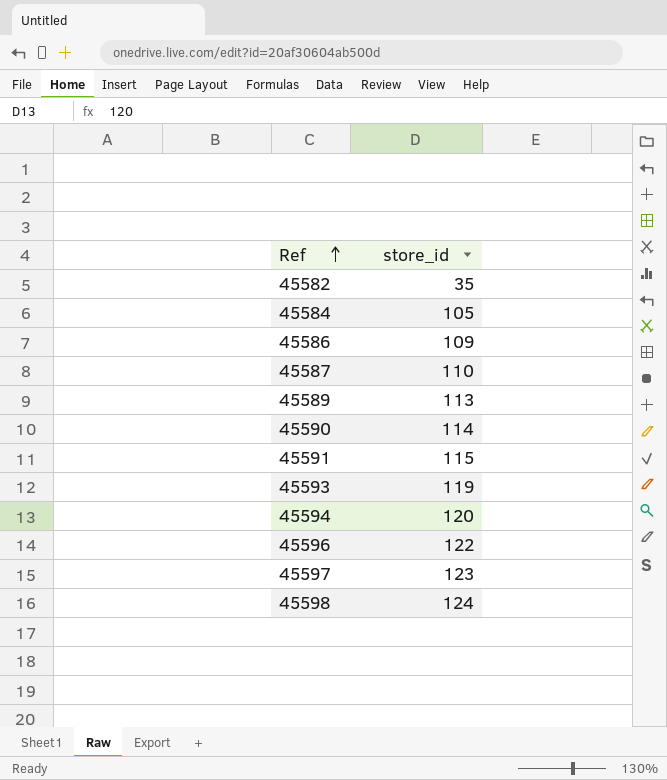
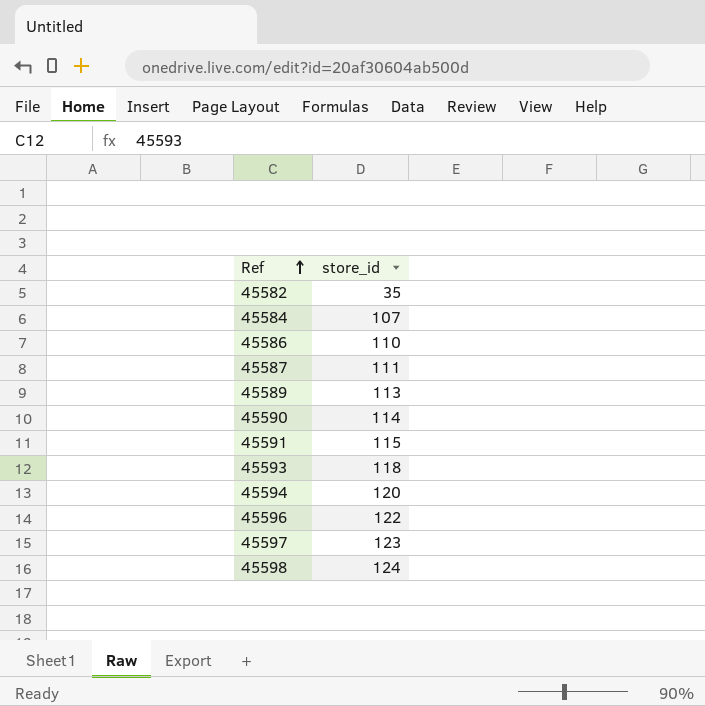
45584 | store_id: 105 -> 107
45586 | store_id: 109 -> 110
45587 | store_id: 110 -> 111
45593 | store_id: 119 -> 118

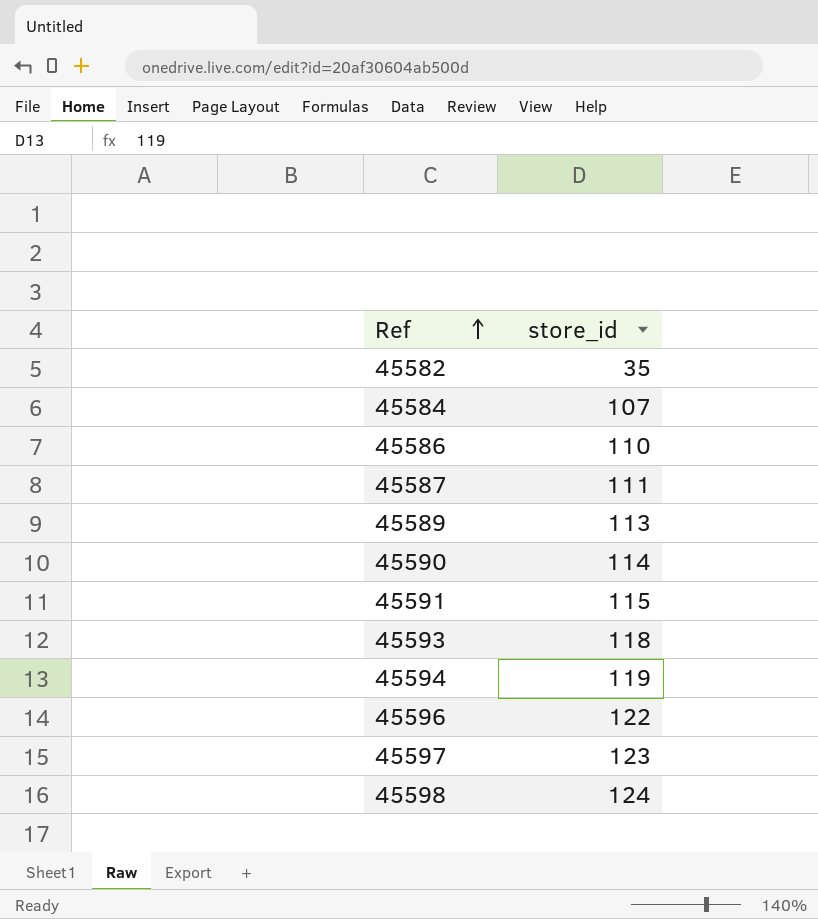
45594 | store_id: 120 -> 119

